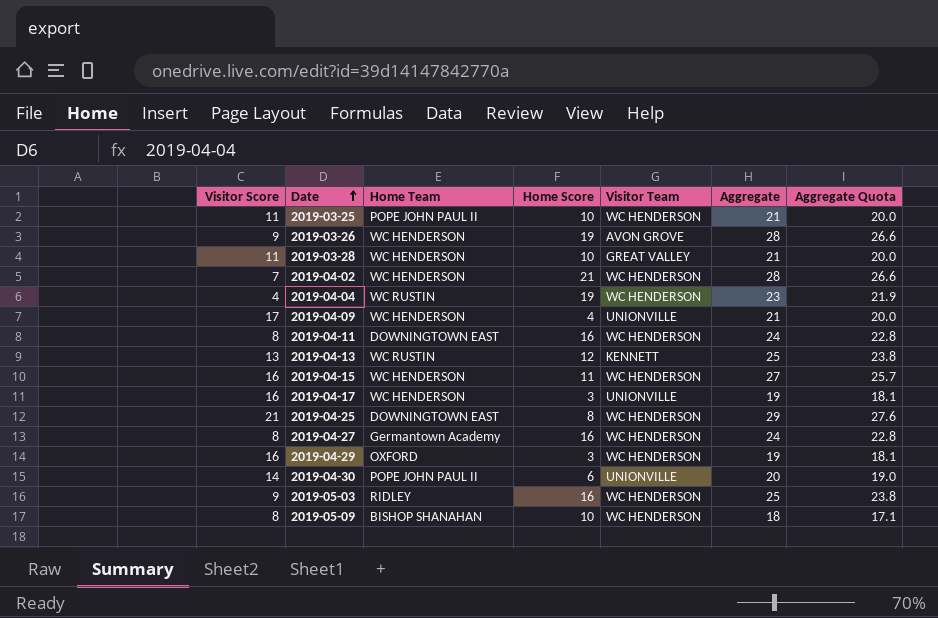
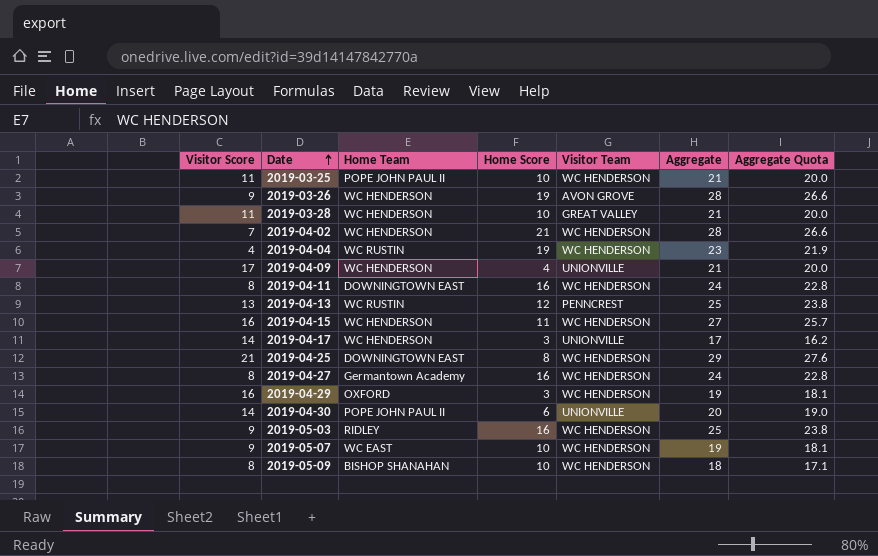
2019-04-13 | Visitor Team: KENNETT -> PENNCREST
2019-04-17 | Visitor Score: 16 -> 14
2019-04-17 | Aggregate: 19 -> 17
2019-04-17 | Aggregate Quota: 18.1 -> 16.2
row 2019-05-07: none -> 9 | WC EAST | 10 | WC HENDERSON | 19 | 18.1

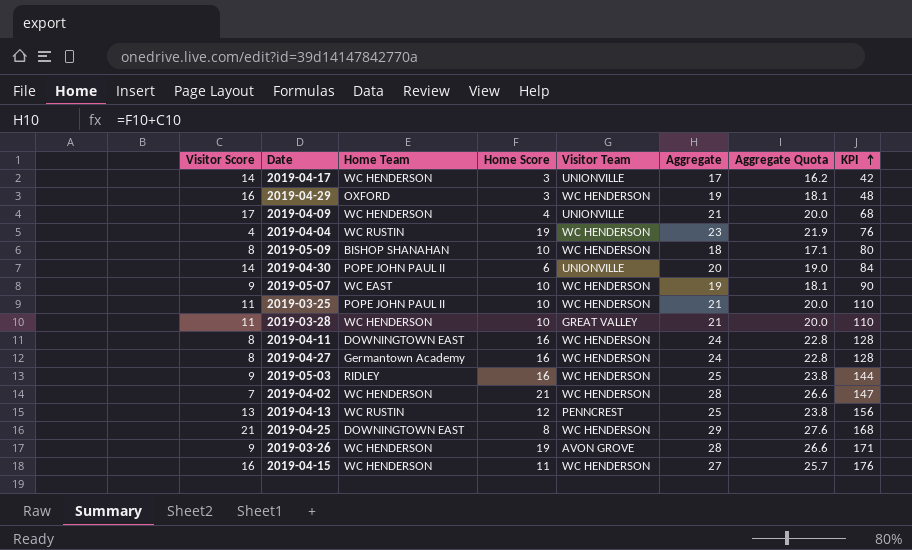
row order: Date ascending -> KPI ascending
column KPI | formula: none -> [Visitor Score] * [Home Score]

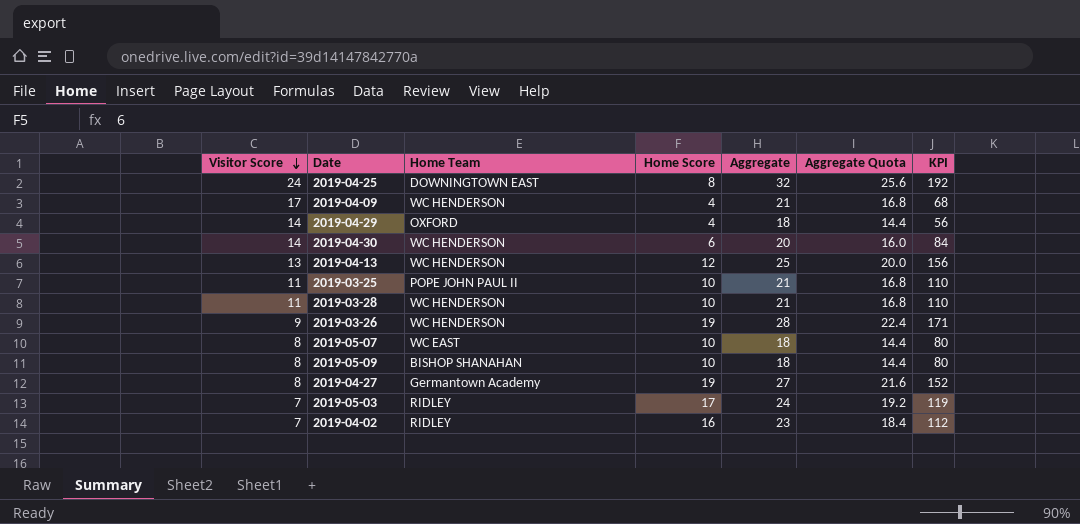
row order: KPI ascending -> Visitor Score descending
column Visitor Team | position: 5 -> none
column Aggregate Quota | formula: [Aggregate] * 0.95 -> [Aggregate] * 0.8
row 2019-04-17: 14 | WC HENDERSON | 3 | UNIONVILLE | 17 | 16.2 | 42 -> none
row 2019-04-04: 4 | WC RUSTIN | 19 | WC HENDERSON | 23 | 21.9 | 76 -> none
row 2019-04-11: 8 | DOWNINGTOWN EAST | 16 | WC HENDERSON | 24 | 22.8 | 128 -> none
row 2019-04-15: 16 | WC HENDERSON | 11 | WC HENDERSON | 27 | 25.7 | 176 -> none
2019-04-25 | Visitor Score: 21 -> 24
2019-04-25 | Aggregate: 29 -> 32
2019-04-25 | KPI: 168 -> 192
2019-04-29 | Visitor Score: 16 -> 14
2019-04-29 | Home Score: 3 -> 4
2019-04-29 | Aggregate: 19 -> 18
2019-04-29 | KPI: 48 -> 56
2019-04-30 | Home Team: POPE JOHN PAUL II -> WC HENDERSON
2019-04-13 | Home Team: WC RUSTIN -> WC HENDERSON
2019-05-07 | Visitor Score: 9 -> 8
2019-05-07 | Aggregate: 19 -> 18
2019-05-07 | KPI: 90 -> 80
2019-04-27 | Home Score: 16 -> 19
2019-04-27 | Aggregate: 24 -> 27
2019-04-27 | KPI: 128 -> 152
2019-05-03 | Visitor Score: 9 -> 7
2019-05-03 | Home Score: 16 -> 17
2019-05-03 | Aggregate: 25 -> 24
2019-05-03 | KPI: 144 -> 119
2019-04-02 | Home Team: WC HENDERSON -> RIDLEY
2019-04-02 | Home Score: 21 -> 16
2019-04-02 | Aggregate: 28 -> 23
2019-04-02 | KPI: 147 -> 112

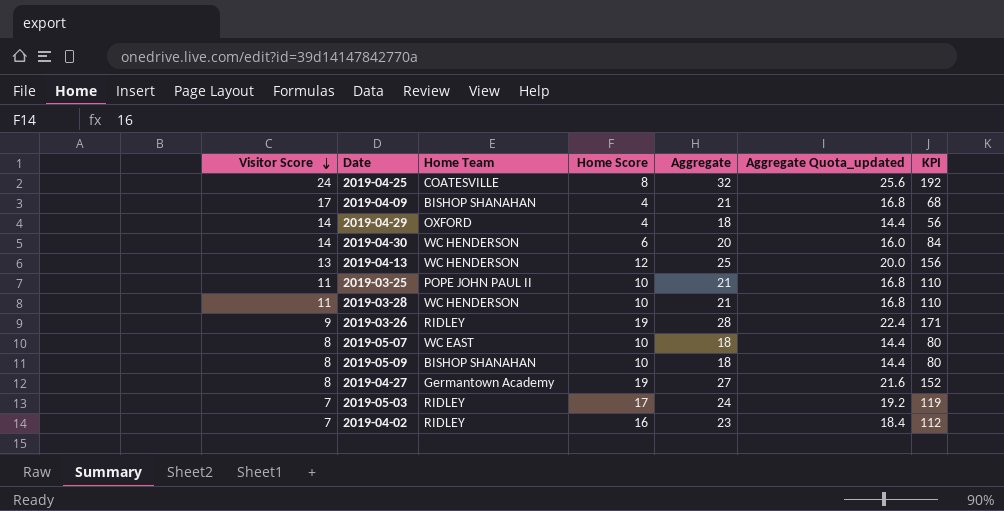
column name: Aggregate Quota -> Aggregate Quota_updated
2019-04-25 | Home Team: DOWNINGTOWN EAST -> COATESVILLE
2019-04-09 | Home Team: WC HENDERSON -> BISHOP SHANAHAN
2019-03-26 | Home Team: WC HENDERSON -> RIDLEY

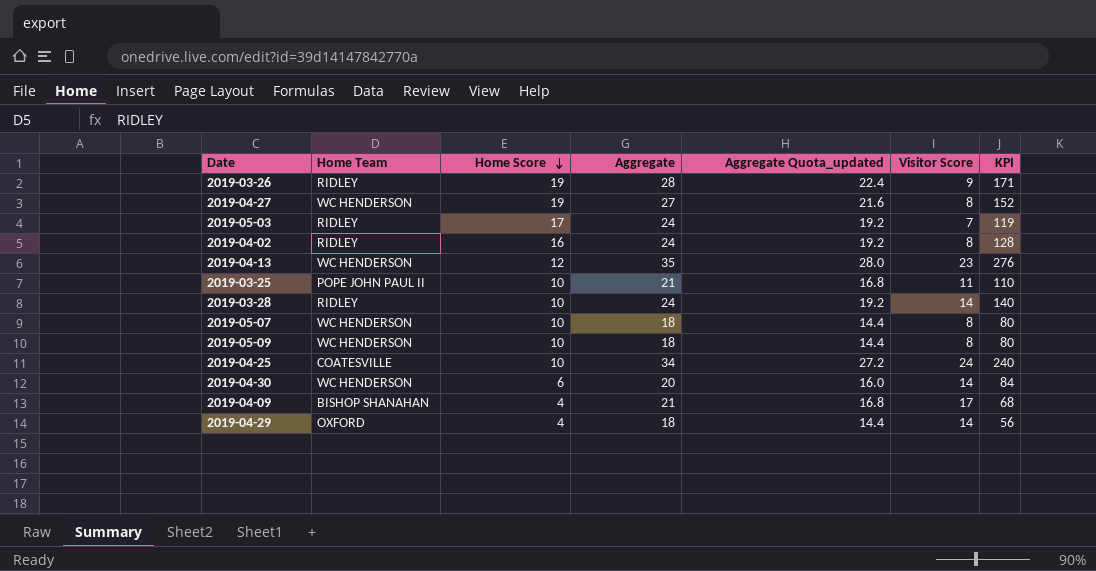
row order: Visitor Score descending -> Home Score descending
column Visitor Score | position: 1 -> 6
2019-04-27 | Home Team: Germantown Academy -> WC HENDERSON
2019-04-02 | Aggregate: 23 -> 24
2019-04-02 | Aggregate Quota_updated: 18.4 -> 19.2
2019-04-02 | Visitor Score: 7 -> 8
2019-04-02 | KPI: 112 -> 128
2019-04-13 | Aggregate: 25 -> 35
2019-04-13 | Aggregate Quota_updated: 20.0 -> 28.0
2019-04-13 | Visitor Score: 13 -> 23
2019-04-13 | KPI: 156 -> 276
2019-03-28 | Home Team: WC HENDERSON -> RIDLEY
2019-03-28 | Aggregate: 21 -> 24
2019-03-28 | Aggregate Quota_updated: 16.8 -> 19.2
2019-03-28 | Visitor Score: 11 -> 14
2019-03-28 | KPI: 110 -> 140
2019-05-07 | Home Team: WC EAST -> WC HENDERSON
2019-05-09 | Home Team: BISHOP SHANAHAN -> WC HENDERSON
2019-04-25 | Home Score: 8 -> 10
2019-04-25 | Aggregate: 32 -> 34
2019-04-25 | Aggregate Quota_updated: 25.6 -> 27.2
2019-04-25 | KPI: 192 -> 240

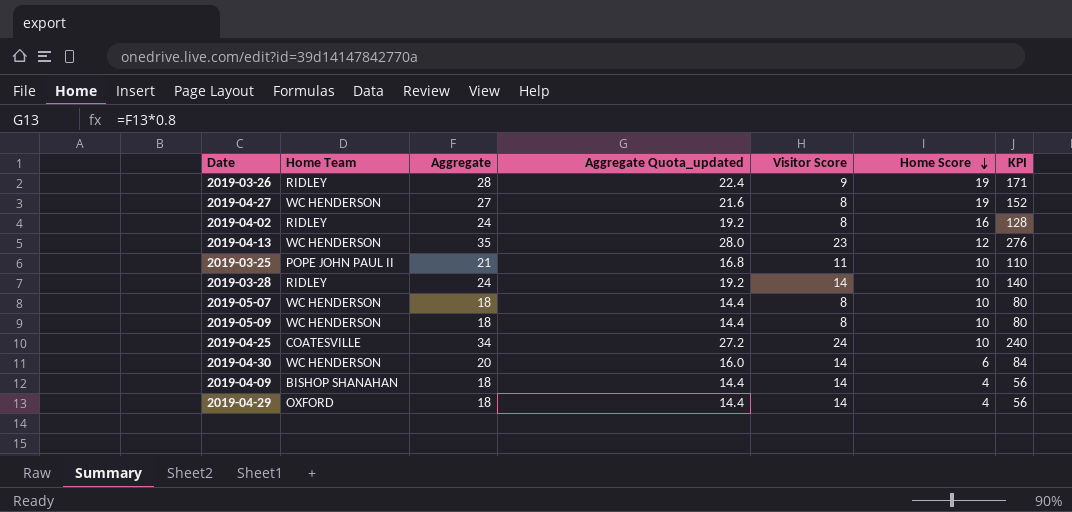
column Home Score | position: 3 -> 6
row 2019-05-03: RIDLEY | 17 | 24 | 19.2 | 7 | 119 -> none
2019-04-09 | Aggregate: 21 -> 18
2019-04-09 | Aggregate Quota_updated: 16.8 -> 14.4
2019-04-09 | Visitor Score: 17 -> 14
2019-04-09 | KPI: 68 -> 56

